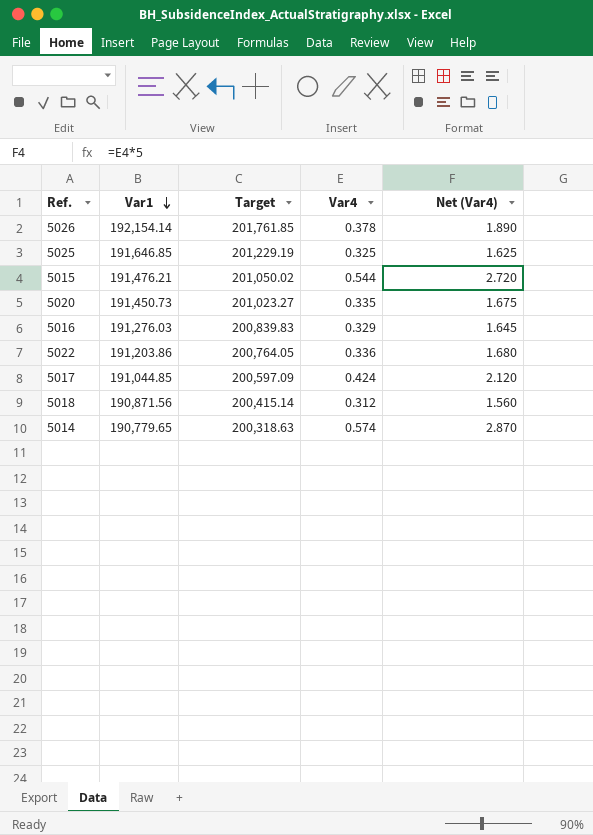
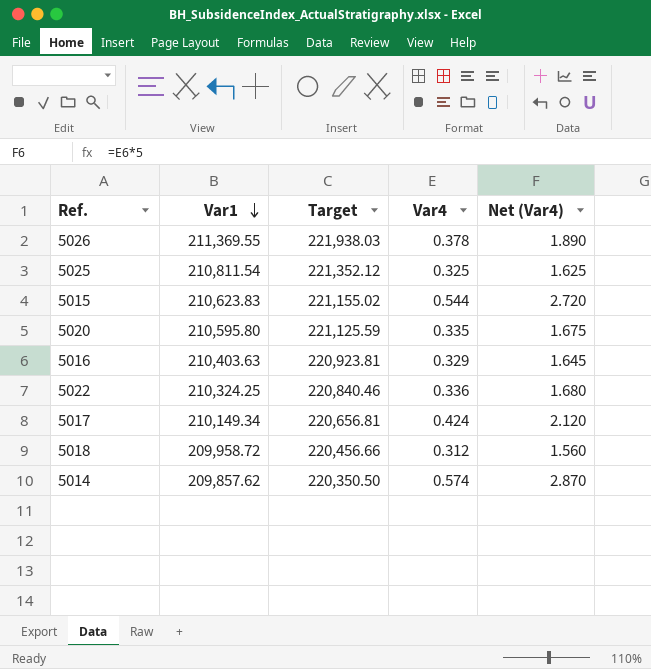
5026 | Var1: 192,154.14 -> 211,369.55
5026 | Target: 201,761.85 -> 221,938.03
5025 | Var1: 191,646.85 -> 210,811.54
5025 | Target: 201,229.19 -> 221,352.12
5015 | Var1: 191,476.21 -> 210,623.83
5015 | Target: 201,050.02 -> 221,155.02
5020 | Var1: 191,450.73 -> 210,595.80
5020 | Target: 201,023.27 -> 221,125.59
5016 | Var1: 191,276.03 -> 210,403.63
5016 | Target: 200,839.83 -> 220,923.81
5022 | Var1: 191,203.86 -> 210,324.25
5022 | Target: 200,764.05 -> 220,840.46
5017 | Var1: 191,044.85 -> 210,149.34
5017 | Target: 200,597.09 -> 220,656.81
5018 | Var1: 190,871.56 -> 209,958.72
5018 | Target: 200,415.14 -> 220,456.66
5014 | Var1: 190,779.65 -> 209,857.62
5014 | Target: 200,318.63 -> 220,350.50

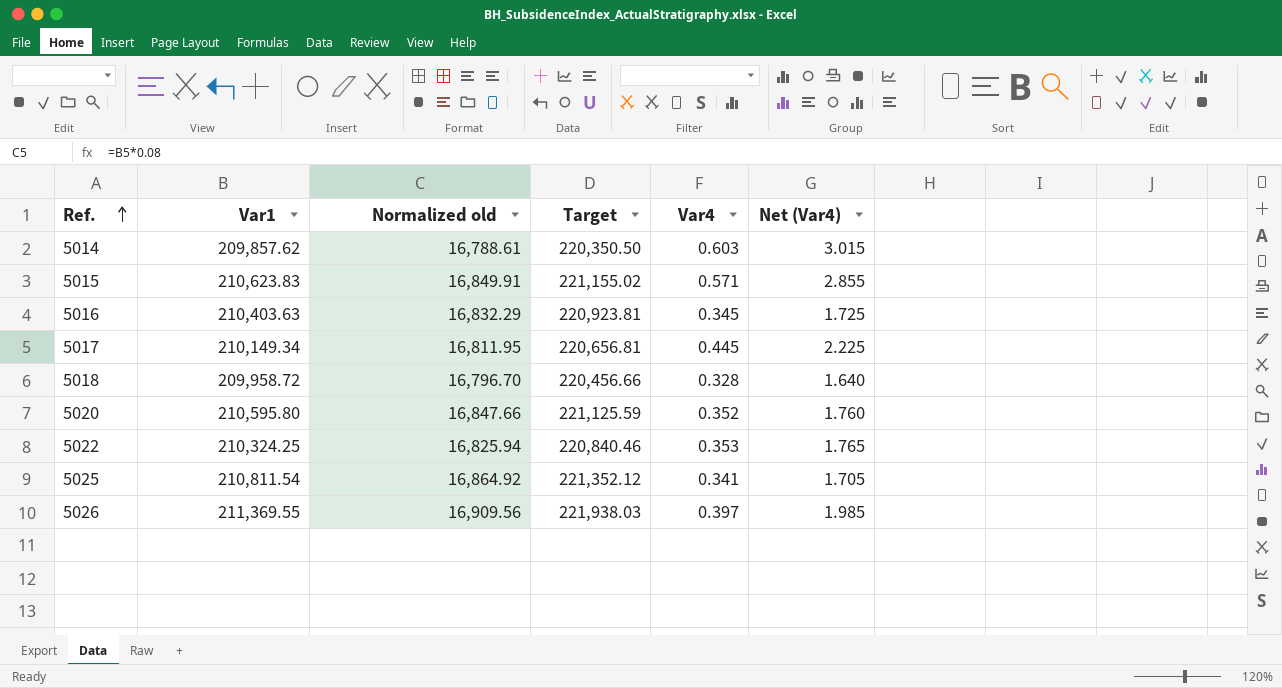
row order: Var1 descending -> Ref. ascending
column Normalized old | formula: none -> [Var1] * 0.08
5014 | Var4: 0.574 -> 0.603
5014 | Net (Var4): 2.870 -> 3.015
5015 | Var4: 0.544 -> 0.571
5015 | Net (Var4): 2.720 -> 2.855
5016 | Var4: 0.329 -> 0.345
5016 | Net (Var4): 1.645 -> 1.725
5017 | Var4: 0.424 -> 0.445
5017 | Net (Var4): 2.120 -> 2.225
5018 | Var4: 0.312 -> 0.328
5018 | Net (Var4): 1.560 -> 1.640
5020 | Var4: 0.335 -> 0.352
5020 | Net (Var4): 1.675 -> 1.760
5022 | Var4: 0.336 -> 0.353
5022 | Net (Var4): 1.680 -> 1.765
5025 | Var4: 0.325 -> 0.341
5025 | Net (Var4): 1.625 -> 1.705
5026 | Var4: 0.378 -> 0.397
5026 | Net (Var4): 1.890 -> 1.985

